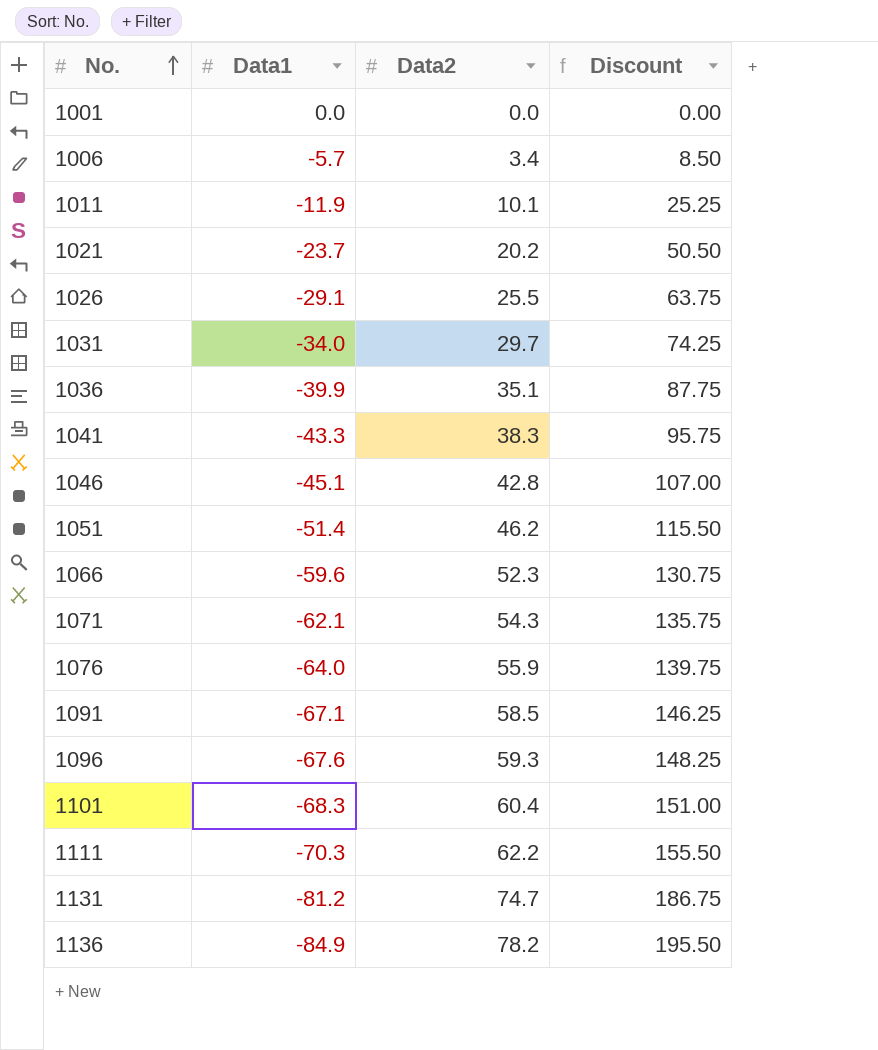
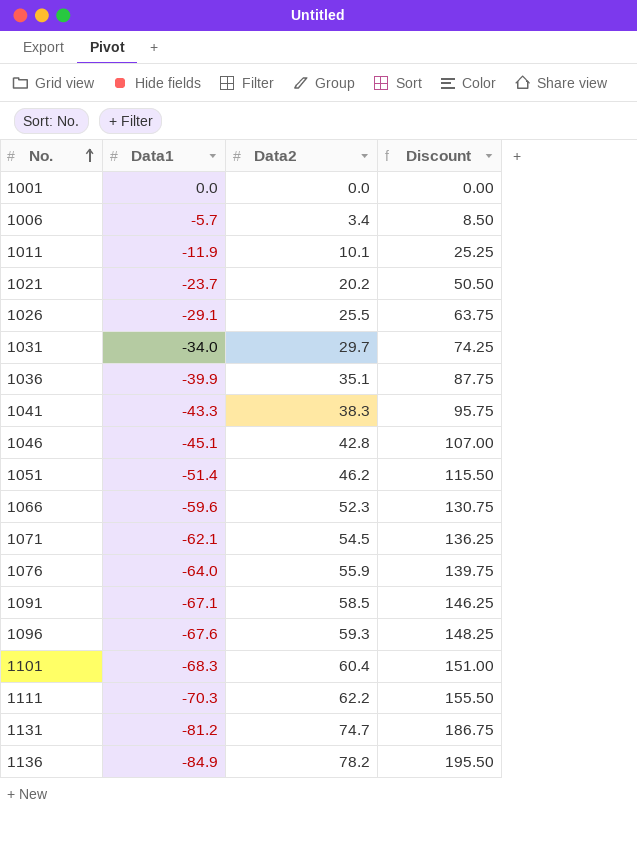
1071 | Data2: 54.3 -> 54.5
1071 | Discount: 135.75 -> 136.25

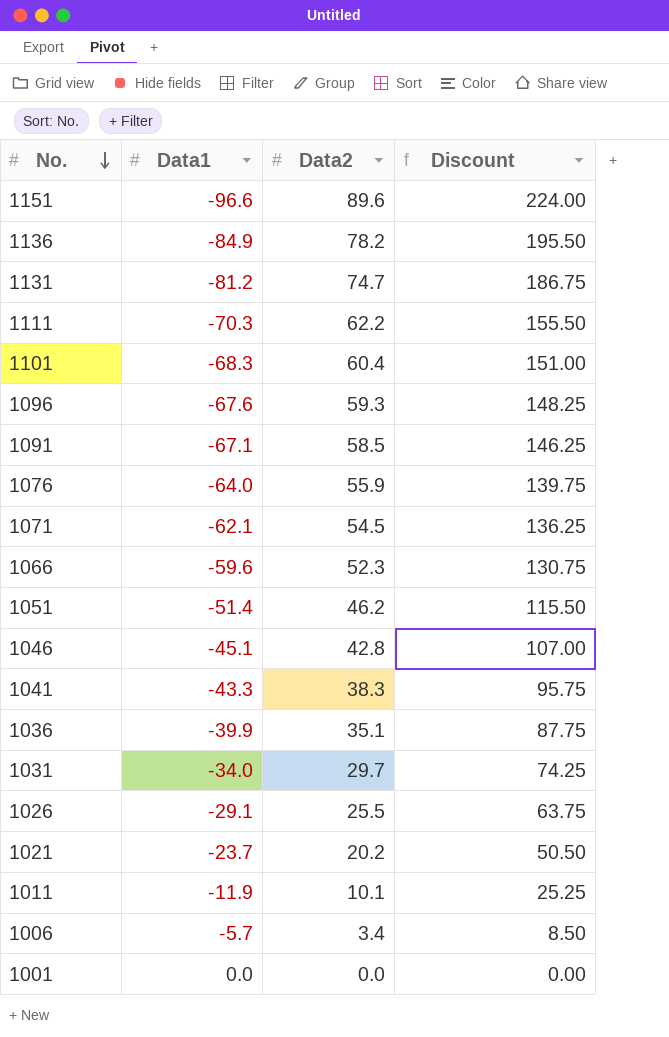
row order: No. ascending -> No. descending
row 1151: none -> -96.6 | 89.6 | 224.00

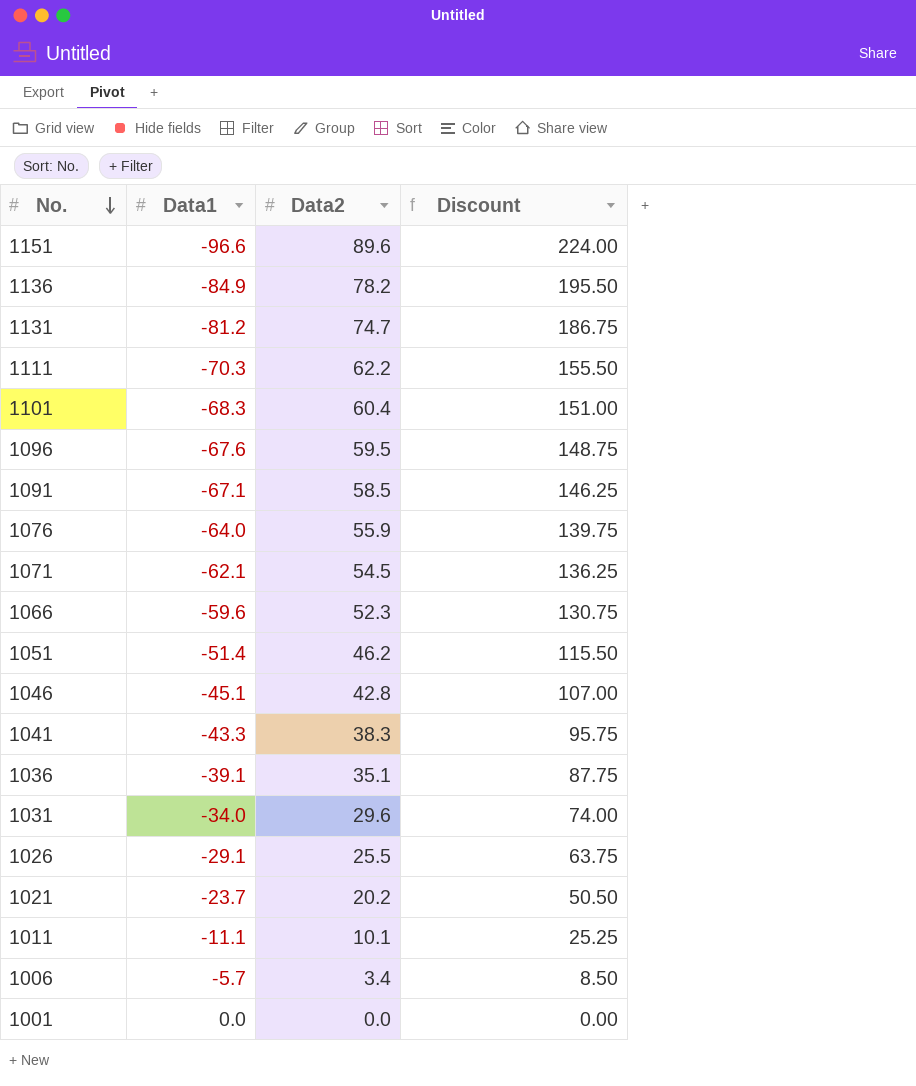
1096 | Data2: 59.3 -> 59.5
1096 | Discount: 148.25 -> 148.75
1036 | Data1: -39.9 -> -39.1
1031 | Data2: 29.7 -> 29.6
1031 | Discount: 74.25 -> 74.00
1011 | Data1: -11.9 -> -11.1

